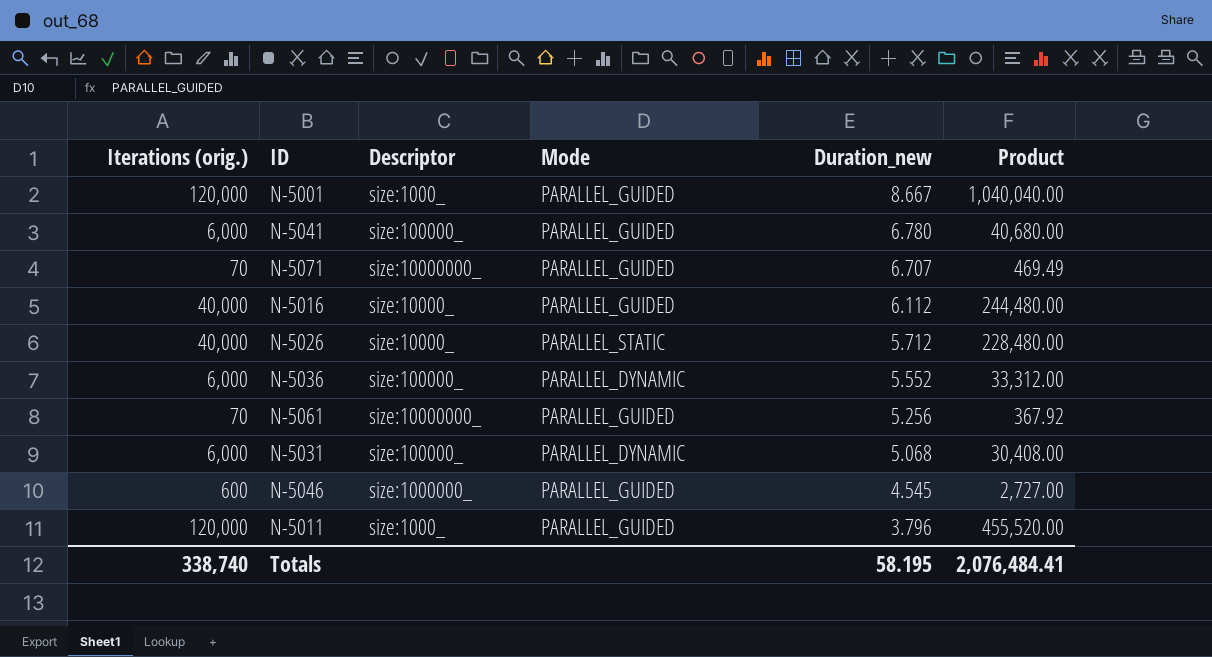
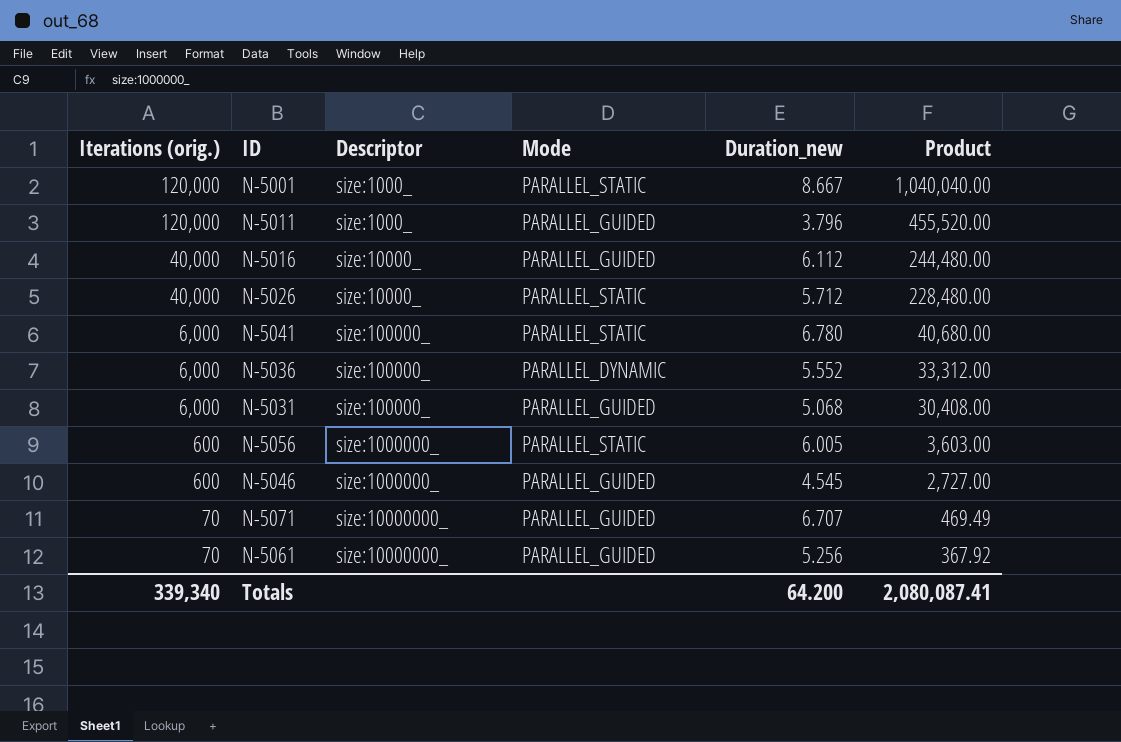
row order: Duration_new descending -> Iterations (orig.) descending
N-5001 | Mode: PARALLEL_GUIDED -> PARALLEL_STATIC
N-5041 | Mode: PARALLEL_GUIDED -> PARALLEL_STATIC
N-5031 | Mode: PARALLEL_DYNAMIC -> PARALLEL_GUIDED
row N-5056: none -> 600 | size:1000000_ | PARALLEL_STATIC | 6.005 | 3,603.00
Totals | Iterations (orig.): 338,740 -> 339,340
Totals | Duration_new: 58.195 -> 64.200
Totals | Product: 2,076,484.41 -> 2,080,087.41

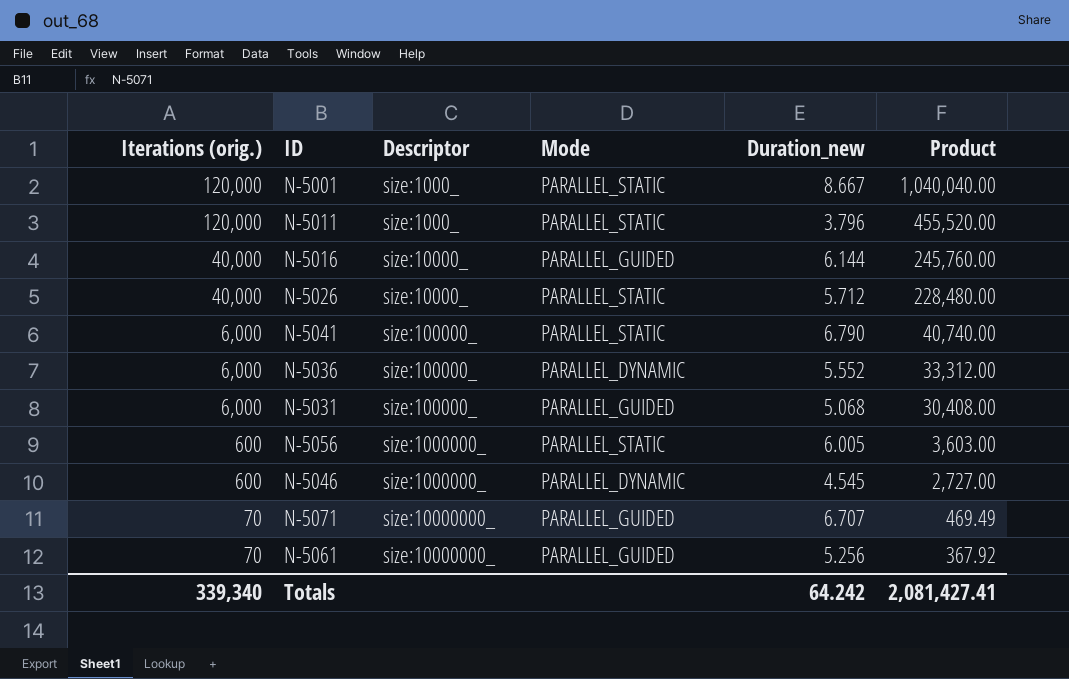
N-5011 | Mode: PARALLEL_GUIDED -> PARALLEL_STATIC
N-5016 | Duration_new: 6.112 -> 6.144
N-5016 | Product: 244,480.00 -> 245,760.00
N-5041 | Duration_new: 6.780 -> 6.790
N-5041 | Product: 40,680.00 -> 40,740.00
N-5046 | Mode: PARALLEL_GUIDED -> PARALLEL_DYNAMIC
Totals | Duration_new: 64.200 -> 64.242
Totals | Product: 2,080,087.41 -> 2,081,427.41

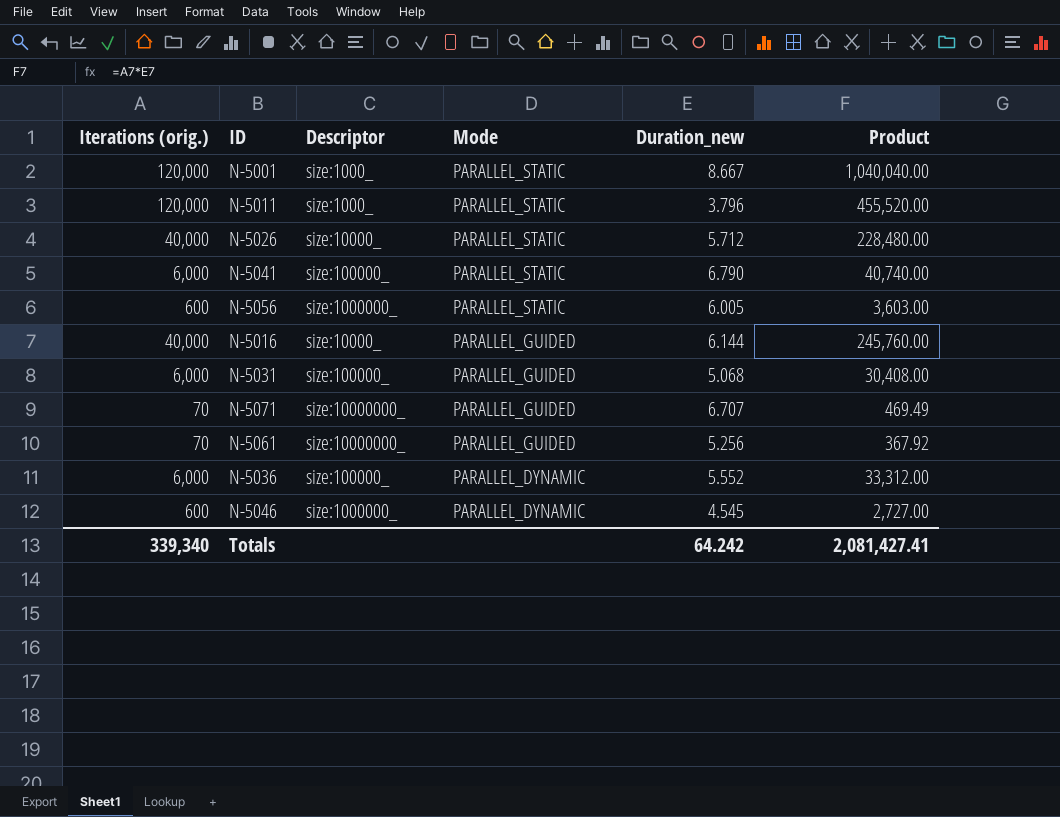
row order: Iterations (orig.) descending -> Mode descending

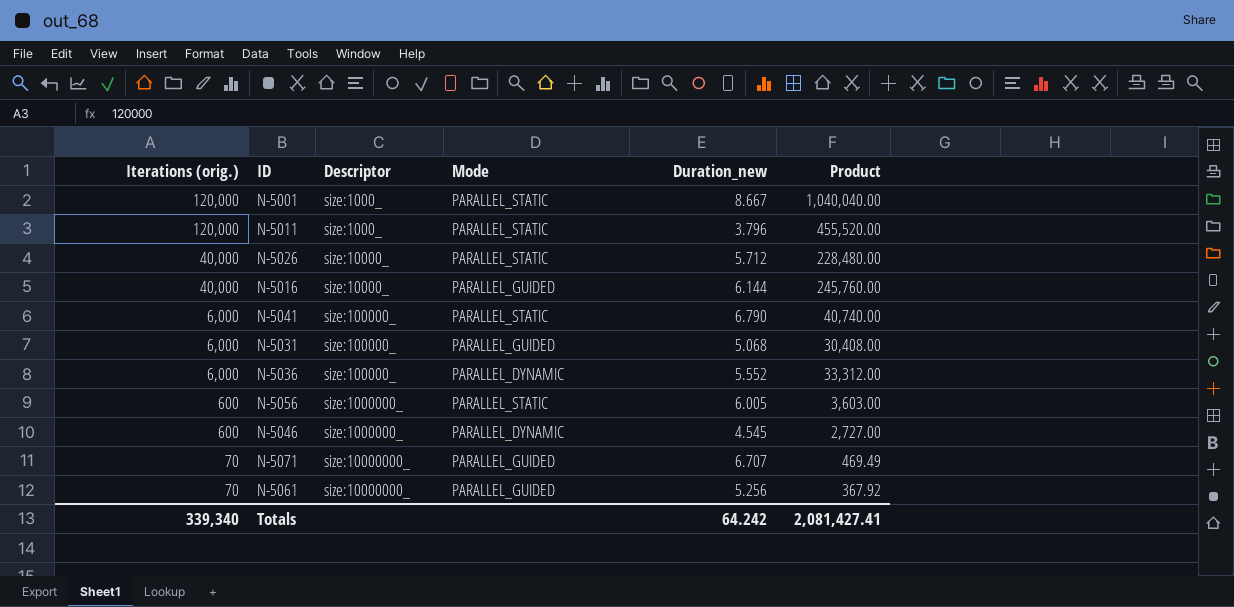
row order: Mode descending -> Iterations (orig.) descending

